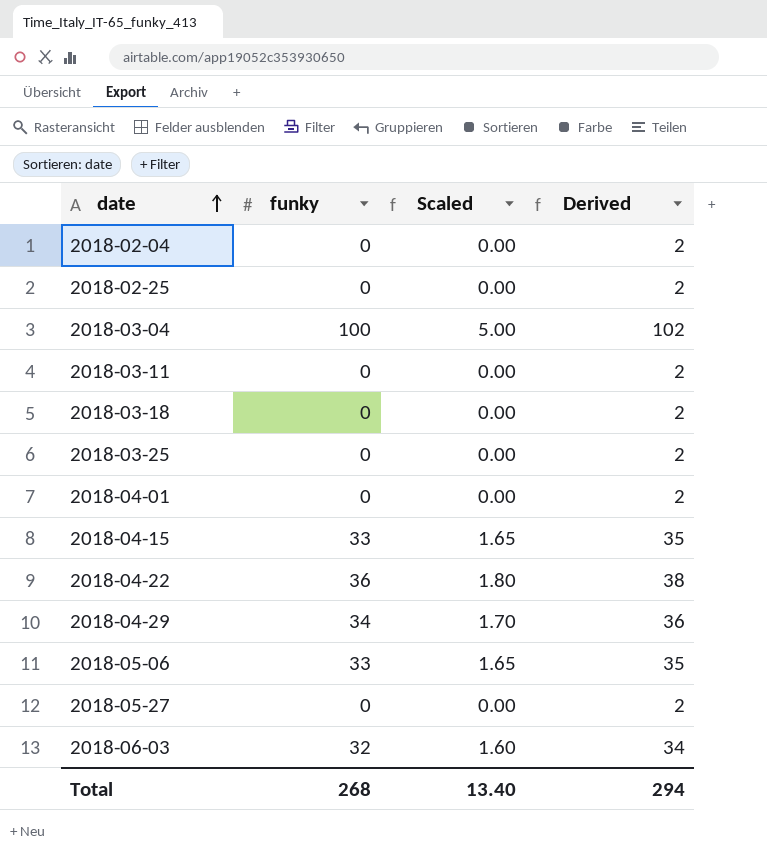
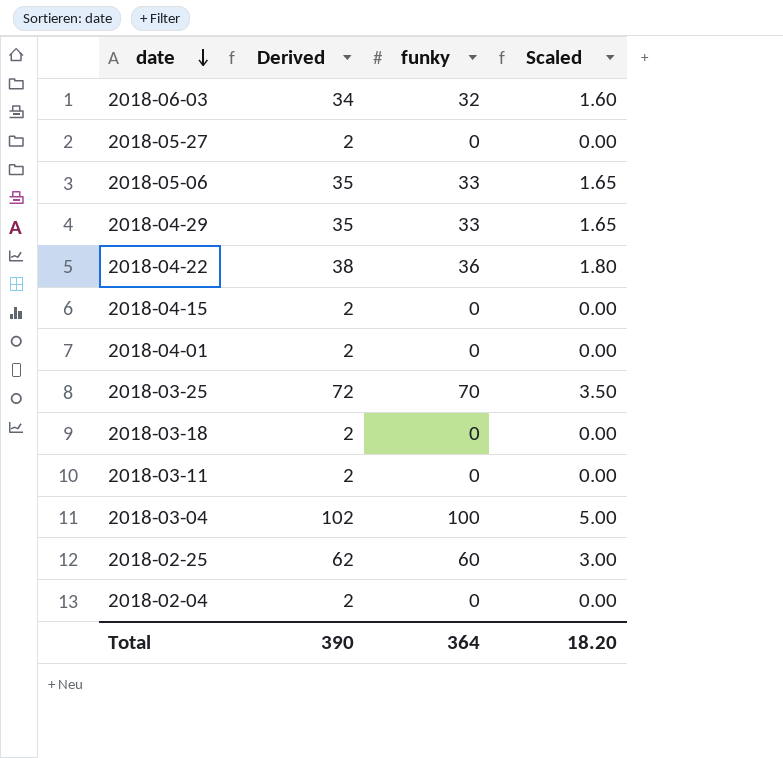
row order: date ascending -> date descending
column Derived | position: 4 -> 2
2018-04-29 | Derived: 36 -> 35
2018-04-29 | funky: 34 -> 33
2018-04-29 | Scaled: 1.70 -> 1.65
2018-04-15 | Derived: 35 -> 2
2018-04-15 | funky: 33 -> 0
2018-04-15 | Scaled: 1.65 -> 0.00
2018-03-25 | Derived: 2 -> 72
2018-03-25 | funky: 0 -> 70
2018-03-25 | Scaled: 0.00 -> 3.50
2018-02-25 | Derived: 2 -> 62
2018-02-25 | funky: 0 -> 60
2018-02-25 | Scaled: 0.00 -> 3.00
Total | Derived: 294 -> 390
Total | funky: 268 -> 364
Total | Scaled: 13.40 -> 18.20

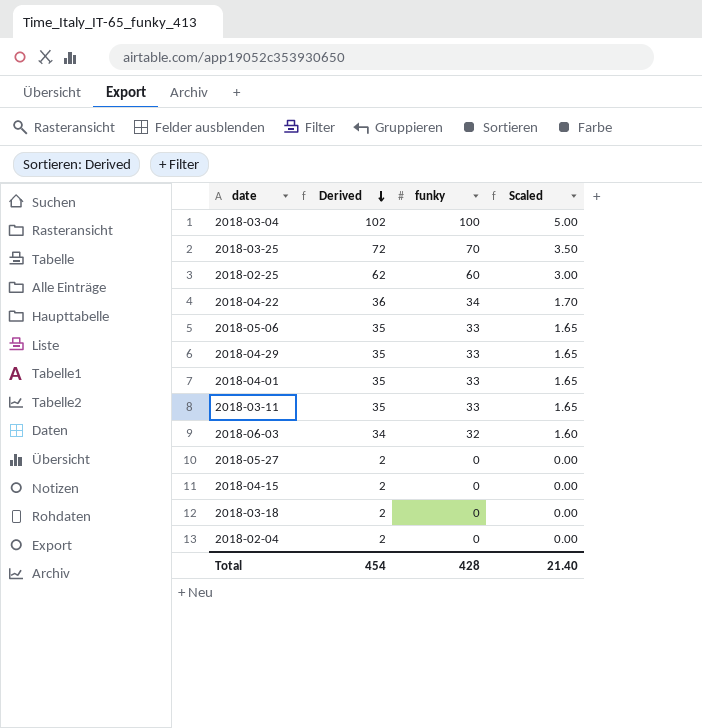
row order: date descending -> Derived descending
2018-04-22 | Derived: 38 -> 36
2018-04-22 | funky: 36 -> 34
2018-04-22 | Scaled: 1.80 -> 1.70
2018-04-01 | Derived: 2 -> 35
2018-04-01 | funky: 0 -> 33
2018-04-01 | Scaled: 0.00 -> 1.65
2018-03-11 | Derived: 2 -> 35
2018-03-11 | funky: 0 -> 33
2018-03-11 | Scaled: 0.00 -> 1.65
Total | Derived: 390 -> 454
Total | funky: 364 -> 428
Total | Scaled: 18.20 -> 21.40

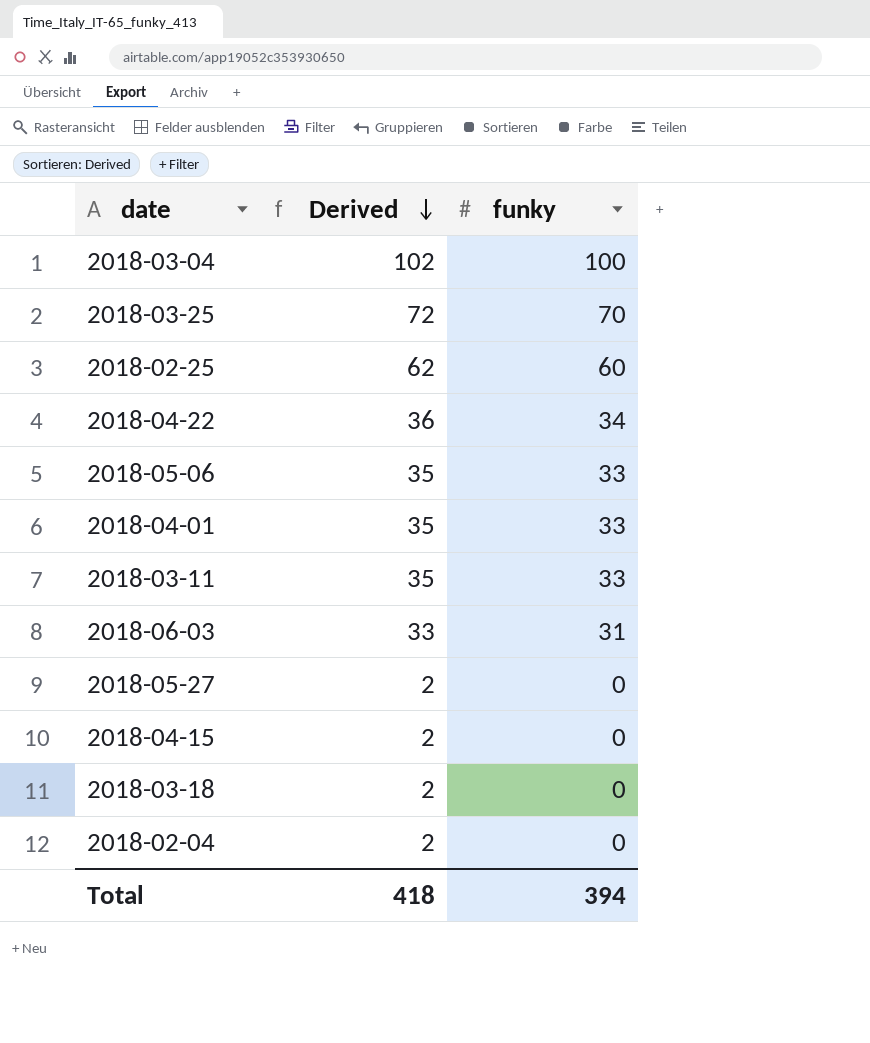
column Scaled | formula: [funky] * 0.05 -> none
row 2018-04-29: 35 | 33 | 1.65 -> none
2018-06-03 | Derived: 34 -> 33
2018-06-03 | funky: 32 -> 31
Total | Derived: 454 -> 418
Total | funky: 428 -> 394

